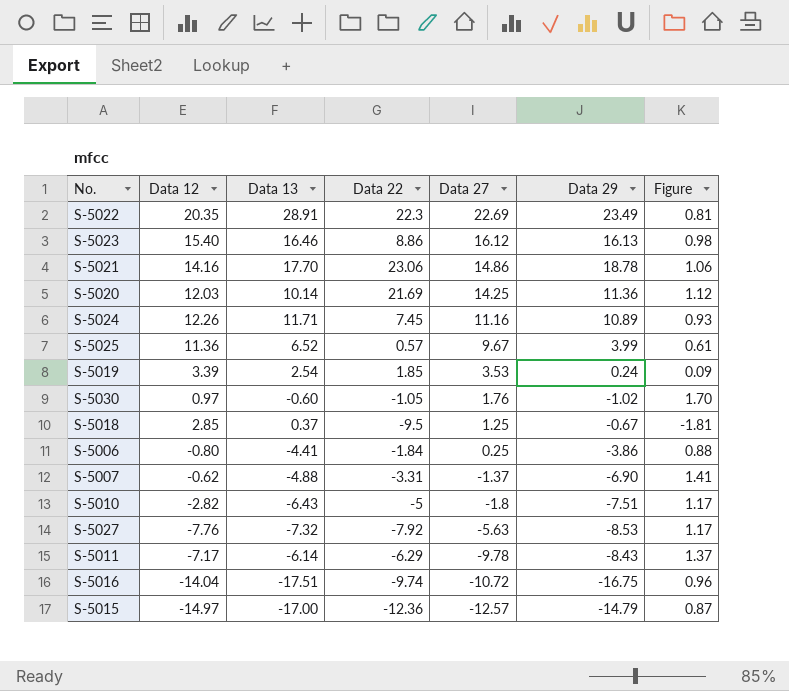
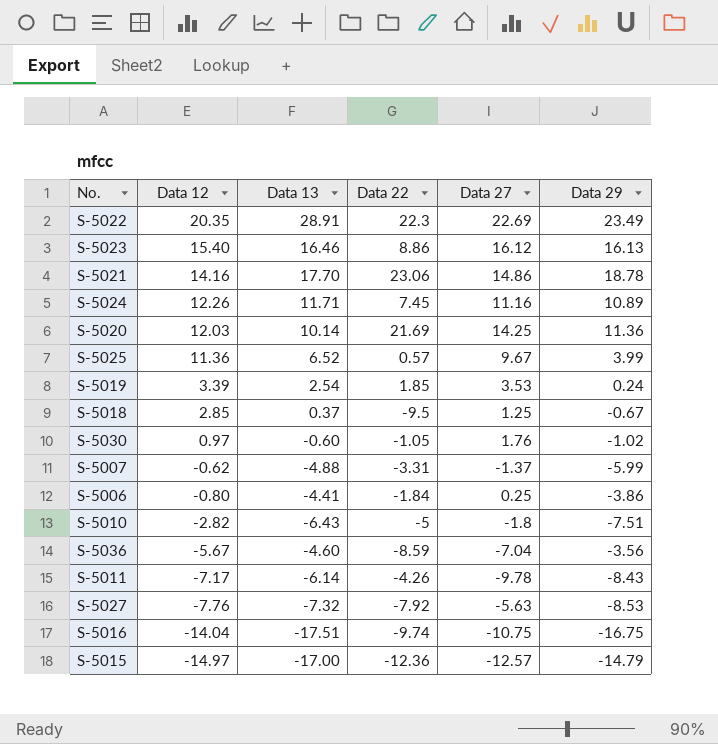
row order: Data 27 descending -> Data 12 descending
column Figure | formula: [Data 29] / [Data 13] -> none
S-5007 | Data 29: -6.90 -> -5.99
row S-5036: none -> -5.67 | -4.60 | -8.59 | -7.04 | -3.56
S-5011 | Data 22: -6.29 -> -4.26
S-5016 | Data 27: -10.72 -> -10.75

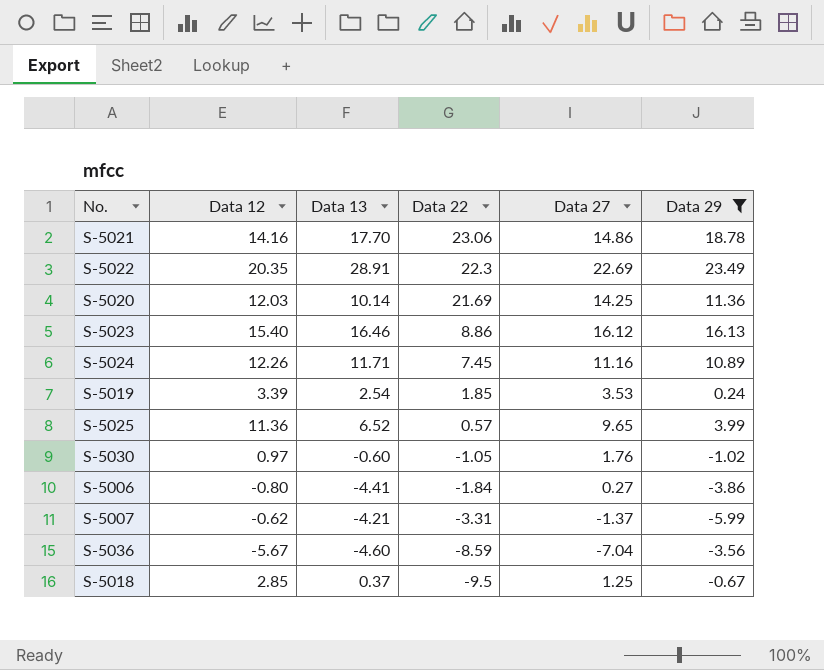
filter: none -> Data 29 >= -5.99
row order: Data 12 descending -> Data 22 descending
S-5025 | Data 27: 9.67 -> 9.65
S-5006 | Data 27: 0.25 -> 0.27
S-5007 | Data 13: -4.88 -> -4.21

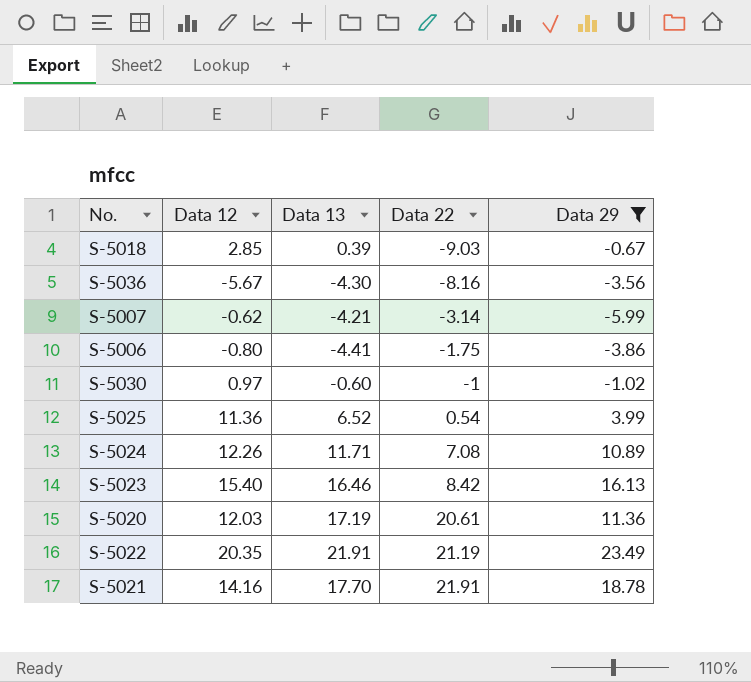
row order: Data 22 descending -> Data 22 ascending
column Data 27 | position: 5 -> none
row S-5019: 3.39 | 2.54 | 1.85 | 3.53 | 0.24 -> none
S-5018 | Data 13: 0.37 -> 0.39
S-5018 | Data 22: -9.5 -> -9.03
S-5036 | Data 13: -4.60 -> -4.30
S-5036 | Data 22: -8.59 -> -8.16
S-5007 | Data 22: -3.31 -> -3.14
S-5006 | Data 22: -1.84 -> -1.75
S-5030 | Data 22: -1.05 -> -1
S-5025 | Data 22: 0.57 -> 0.54
S-5024 | Data 22: 7.45 -> 7.08
S-5023 | Data 22: 8.86 -> 8.42
S-5020 | Data 13: 10.14 -> 17.19
S-5020 | Data 22: 21.69 -> 20.61
S-5022 | Data 13: 28.91 -> 21.91
S-5022 | Data 22: 22.3 -> 21.19
S-5021 | Data 22: 23.06 -> 21.91

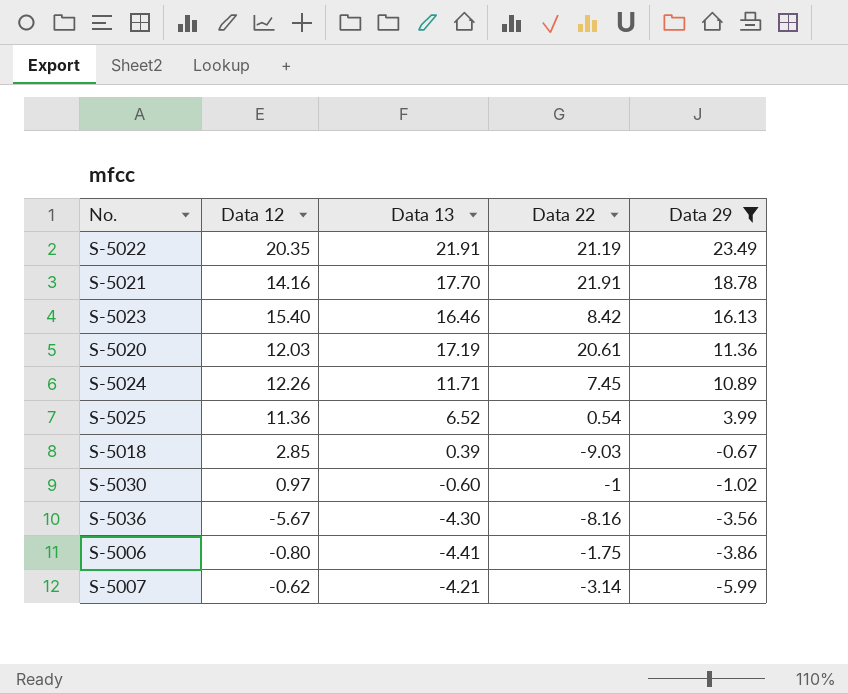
row order: Data 22 ascending -> Data 29 descending
S-5024 | Data 22: 7.08 -> 7.45

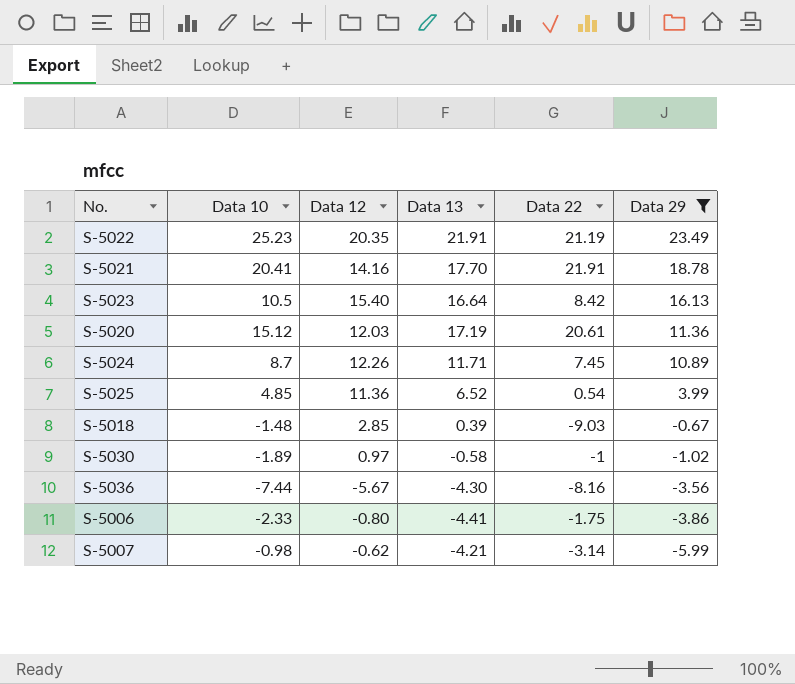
column Data 10 | position: none -> 2
S-5023 | Data 13: 16.46 -> 16.64
S-5030 | Data 13: -0.60 -> -0.58

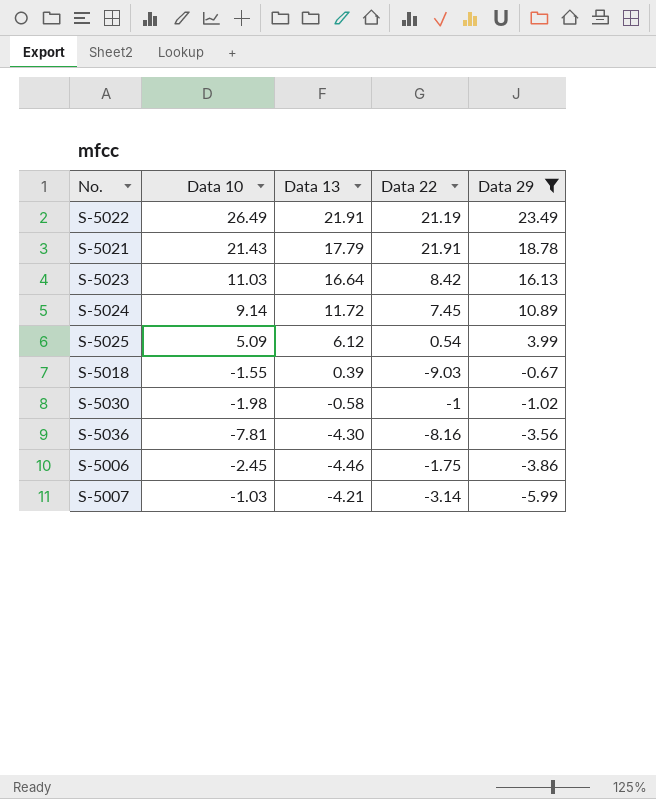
column Data 12 | position: 3 -> none
row S-5020: 15.12 | 12.03 | 17.19 | 20.61 | 11.36 -> none
S-5022 | Data 10: 25.23 -> 26.49
S-5021 | Data 10: 20.41 -> 21.43
S-5021 | Data 13: 17.70 -> 17.79
S-5023 | Data 10: 10.5 -> 11.03
S-5024 | Data 10: 8.7 -> 9.14
S-5024 | Data 13: 11.71 -> 11.72
S-5025 | Data 10: 4.85 -> 5.09
S-5025 | Data 13: 6.52 -> 6.12
S-5018 | Data 10: -1.48 -> -1.55
S-5030 | Data 10: -1.89 -> -1.98
S-5036 | Data 10: -7.44 -> -7.81
S-5006 | Data 10: -2.33 -> -2.45
S-5006 | Data 13: -4.41 -> -4.46
S-5007 | Data 10: -0.98 -> -1.03

